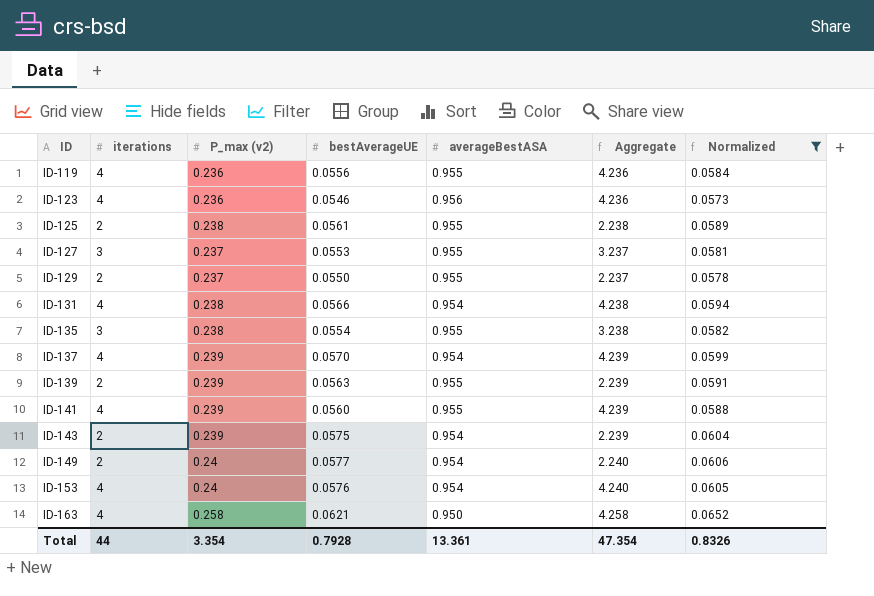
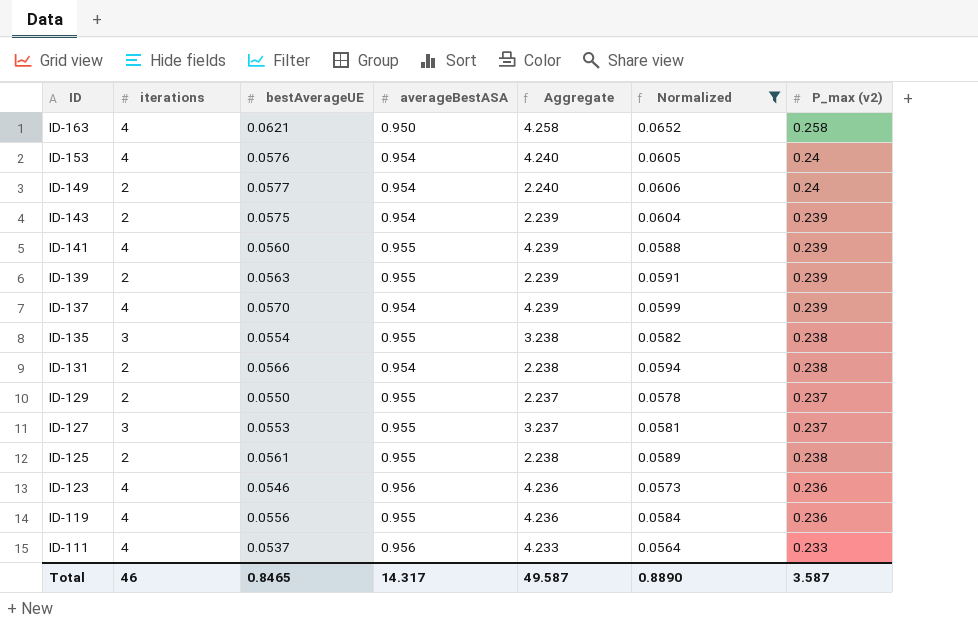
row order: ID ascending -> ID descending
column P_max (v2) | position: 3 -> 7
ID-131 | iterations: 4 -> 2
ID-131 | Aggregate: 4.238 -> 2.238
row ID-111: none -> 4 | 0.0537 | 0.956 | 4.233 | 0.0564 | 0.233
Total | iterations: 44 -> 46
Total | bestAverageUE: 0.7928 -> 0.8465
Total | averageBestASA: 13.361 -> 14.317
Total | Aggregate: 47.354 -> 49.587
Total | Normalized: 0.8326 -> 0.8890
Total | P_max (v2): 3.354 -> 3.587

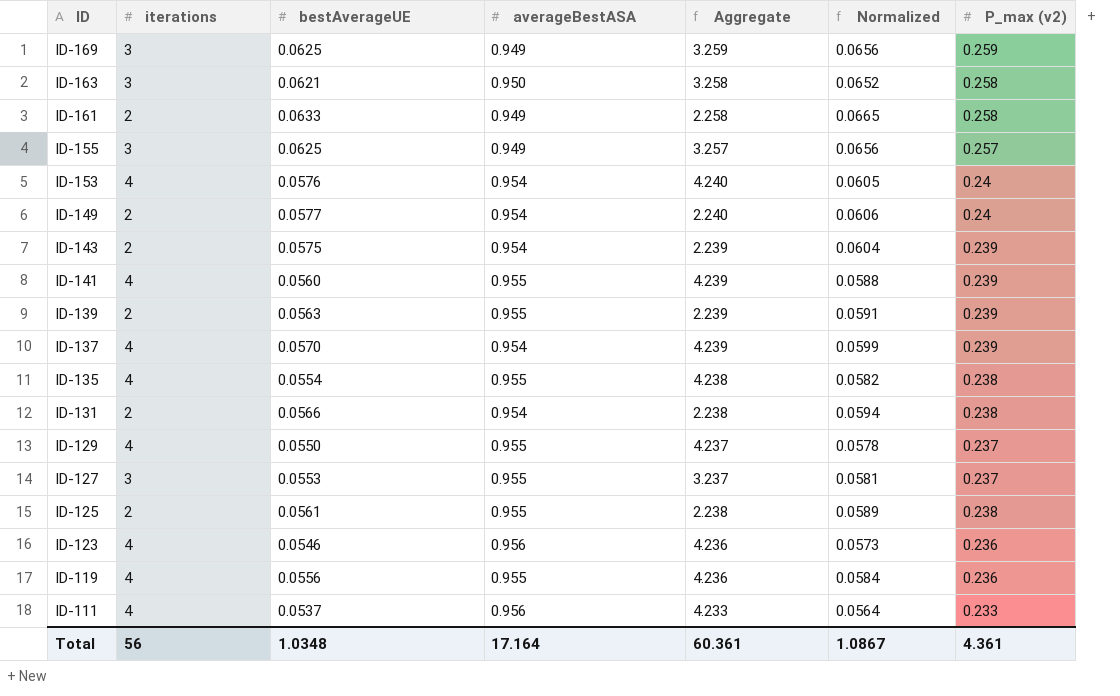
filter: Normalized <= 0.0652 -> none
ID-163 | iterations: 4 -> 3
ID-163 | Aggregate: 4.258 -> 3.258
ID-135 | iterations: 3 -> 4
ID-135 | Aggregate: 3.238 -> 4.238
ID-129 | iterations: 2 -> 4
ID-129 | Aggregate: 2.237 -> 4.237
Total | iterations: 46 -> 56
Total | bestAverageUE: 0.8465 -> 1.0348
Total | averageBestASA: 14.317 -> 17.164
Total | Aggregate: 49.587 -> 60.361
Total | Normalized: 0.8890 -> 1.0867
Total | P_max (v2): 3.587 -> 4.361

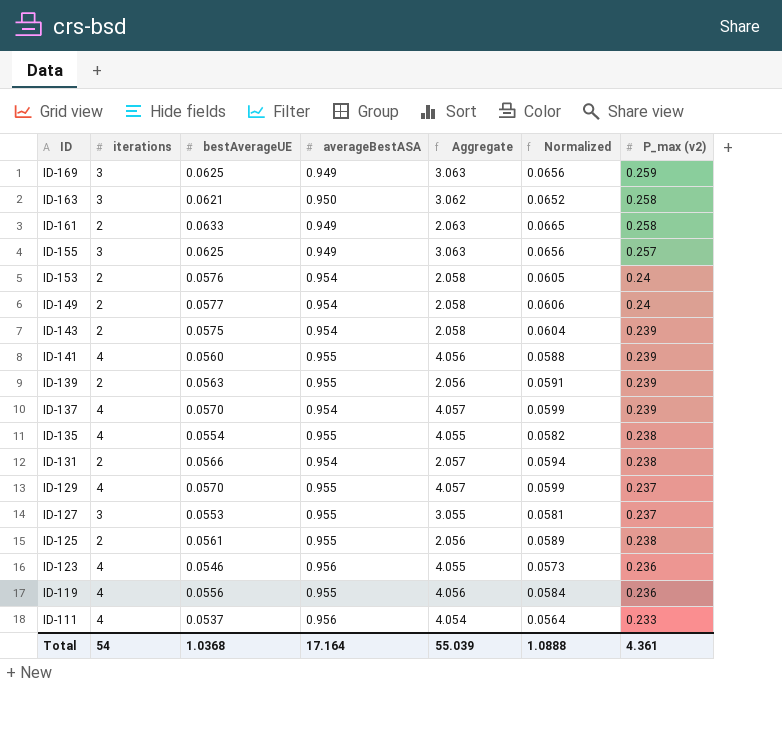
column Aggregate | formula: [iterations] + [P_max (v2)] -> [iterations] + [bestAverageUE]
ID-153 | iterations: 4 -> 2
ID-129 | bestAverageUE: 0.0550 -> 0.0570
ID-129 | Normalized: 0.0578 -> 0.0599
Total | iterations: 56 -> 54
Total | bestAverageUE: 1.0348 -> 1.0368
Total | Aggregate: 60.361 -> 55.039
Total | Normalized: 1.0867 -> 1.0888

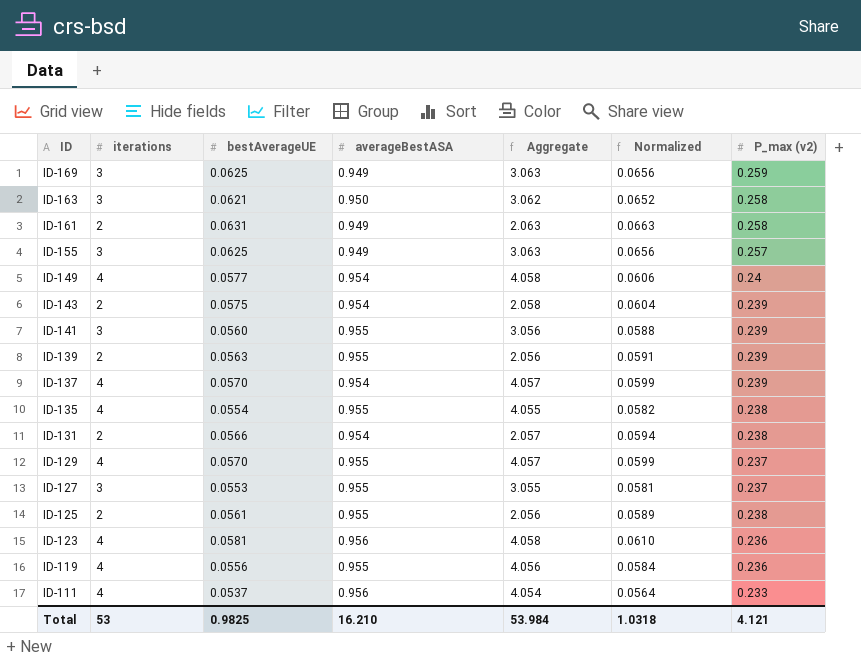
row ID-153: 2 | 0.0576 | 0.954 | 2.058 | 0.0605 | 0.24 -> none
ID-161 | bestAverageUE: 0.0633 -> 0.0631
ID-161 | Normalized: 0.0665 -> 0.0663
ID-149 | iterations: 2 -> 4
ID-149 | Aggregate: 2.058 -> 4.058
ID-141 | iterations: 4 -> 3
ID-141 | Aggregate: 4.056 -> 3.056
ID-123 | bestAverageUE: 0.0546 -> 0.0581
ID-123 | Aggregate: 4.055 -> 4.058
ID-123 | Normalized: 0.0573 -> 0.0610
Total | iterations: 54 -> 53
Total | bestAverageUE: 1.0368 -> 0.9825
Total | averageBestASA: 17.164 -> 16.210
Total | Aggregate: 55.039 -> 53.984
Total | Normalized: 1.0888 -> 1.0318
Total | P_max (v2): 4.361 -> 4.121

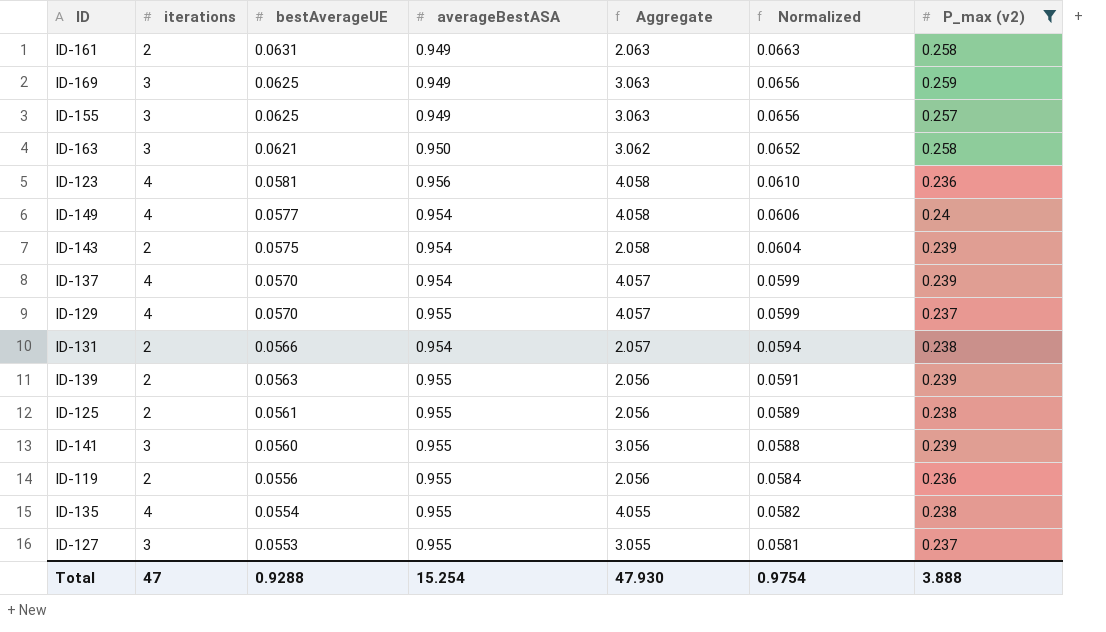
filter: none -> P_max (v2) != 0.233
row order: ID descending -> bestAverageUE descending
ID-119 | iterations: 4 -> 2
ID-119 | Aggregate: 4.056 -> 2.056
Total | iterations: 53 -> 47
Total | bestAverageUE: 0.9825 -> 0.9288
Total | averageBestASA: 16.210 -> 15.254
Total | Aggregate: 53.984 -> 47.930
Total | Normalized: 1.0318 -> 0.9754
Total | P_max (v2): 4.121 -> 3.888

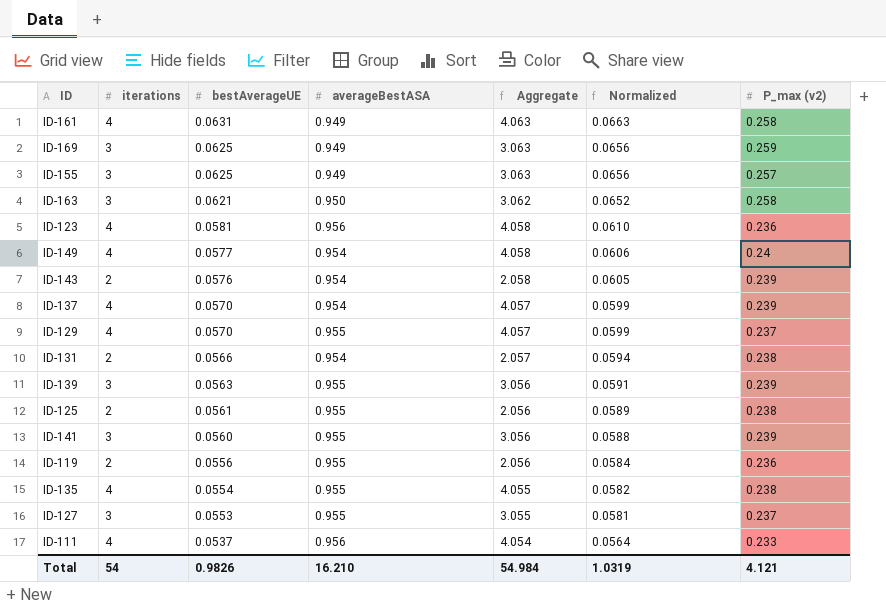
filter: P_max (v2) != 0.233 -> none
ID-161 | iterations: 2 -> 4
ID-161 | Aggregate: 2.063 -> 4.063
ID-143 | bestAverageUE: 0.0575 -> 0.0576
ID-143 | Normalized: 0.0604 -> 0.0605
ID-139 | iterations: 2 -> 3
ID-139 | Aggregate: 2.056 -> 3.056
Total | iterations: 47 -> 54
Total | bestAverageUE: 0.9288 -> 0.9826
Total | averageBestASA: 15.254 -> 16.210
Total | Aggregate: 47.930 -> 54.984
Total | Normalized: 0.9754 -> 1.0319
Total | P_max (v2): 3.888 -> 4.121

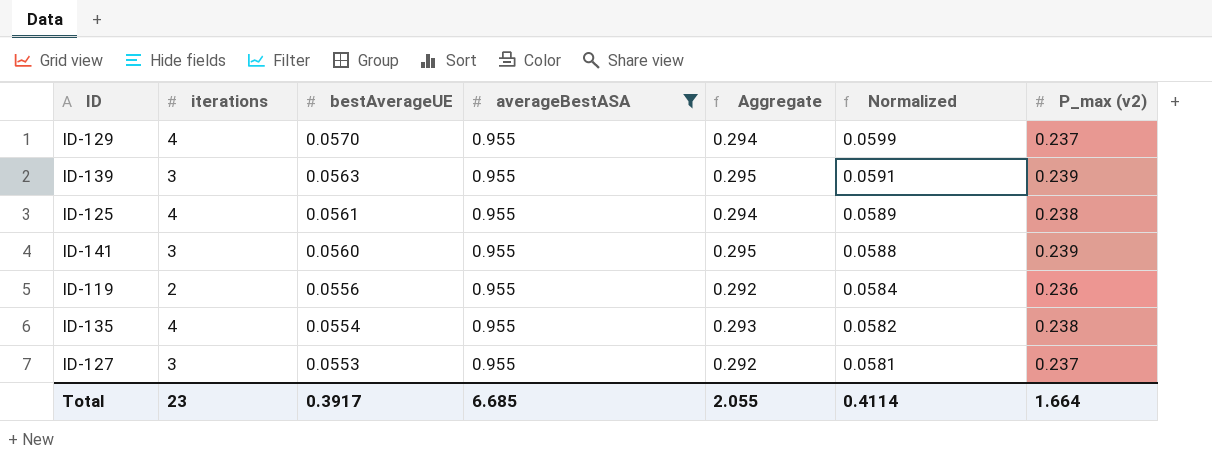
filter: none -> averageBestASA = 0.955
column Aggregate | formula: [iterations] + [bestAverageUE] -> [bestAverageUE] + [P_max (v2)]
ID-125 | iterations: 2 -> 4
Total | iterations: 54 -> 23
Total | bestAverageUE: 0.9826 -> 0.3917
Total | averageBestASA: 16.210 -> 6.685
Total | Aggregate: 54.984 -> 2.055
Total | Normalized: 1.0319 -> 0.4114
Total | P_max (v2): 4.121 -> 1.664

